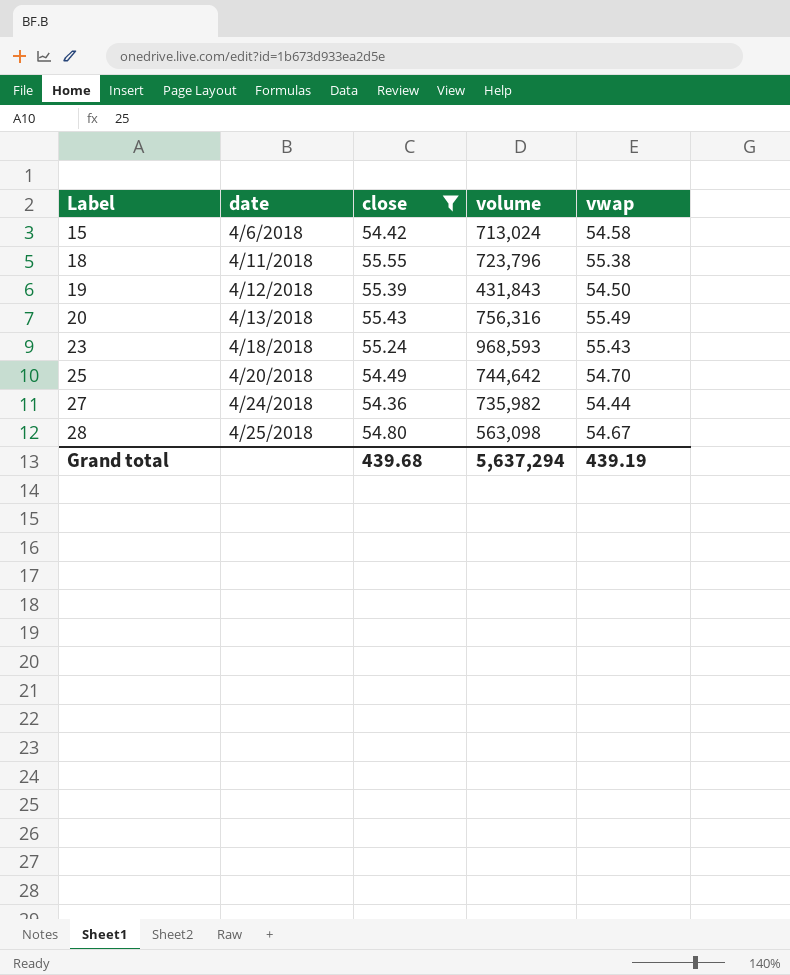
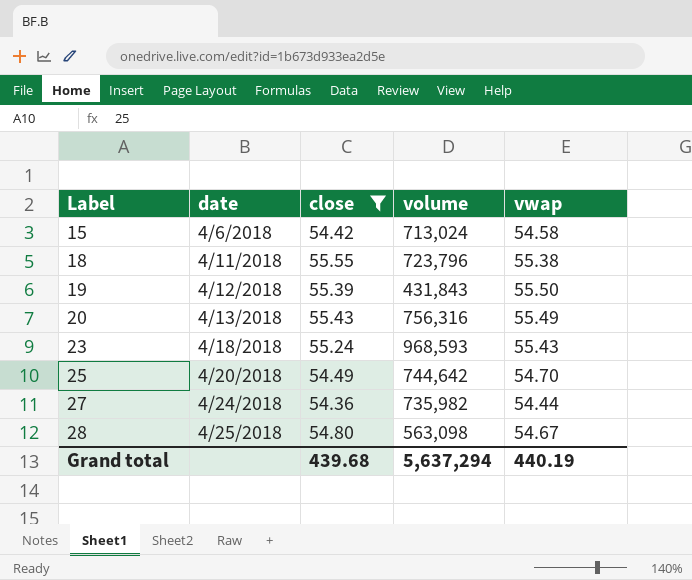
19 | vwap: 54.50 -> 55.50
Grand total | vwap: 439.19 -> 440.19

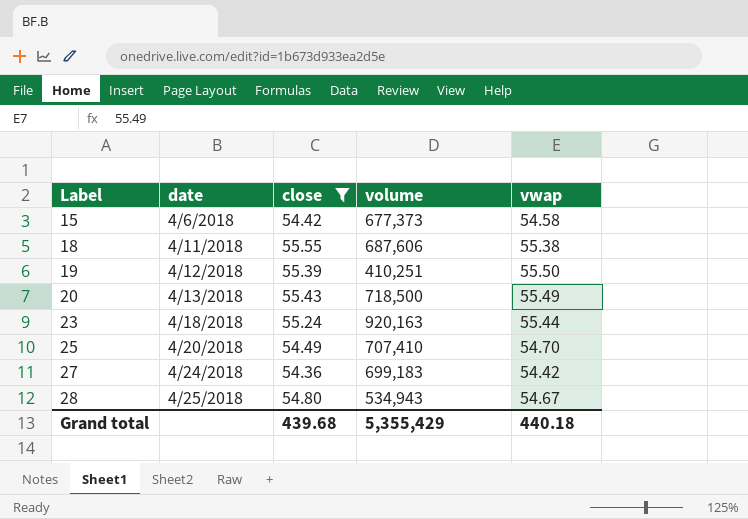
15 | volume: 713,024 -> 677,373
18 | volume: 723,796 -> 687,606
19 | volume: 431,843 -> 410,251
20 | volume: 756,316 -> 718,500
23 | volume: 968,593 -> 920,163
23 | vwap: 55.43 -> 55.44
25 | volume: 744,642 -> 707,410
27 | volume: 735,982 -> 699,183
27 | vwap: 54.44 -> 54.42
28 | volume: 563,098 -> 534,943
Grand total | volume: 5,637,294 -> 5,355,429
Grand total | vwap: 440.19 -> 440.18

